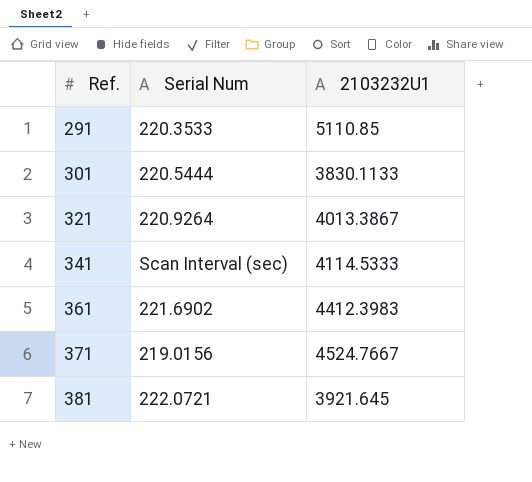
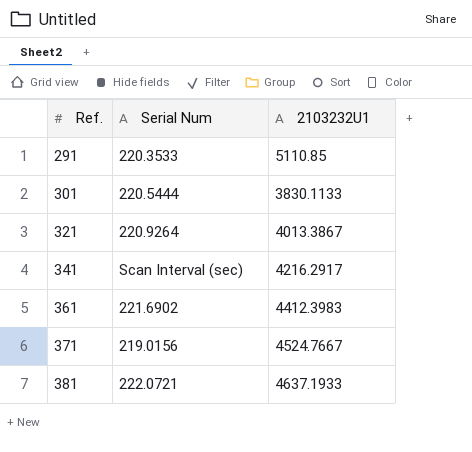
341 | 2103232U1: 4114.5333 -> 4216.2917
381 | 2103232U1: 3921.645 -> 4637.1933

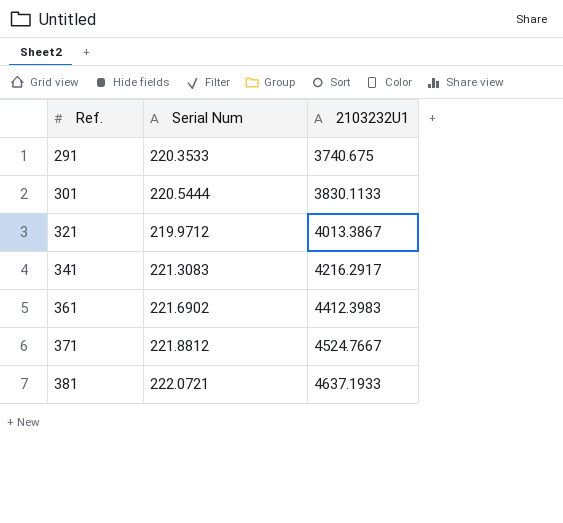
291 | 2103232U1: 5110.85 -> 3740.675
321 | Serial Num: 220.9264 -> 219.9712
341 | Serial Num: Scan Interval (sec) -> 221.3083
371 | Serial Num: 219.0156 -> 221.8812

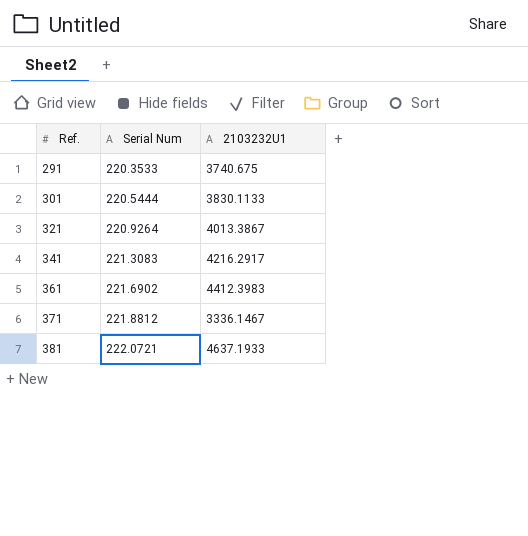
321 | Serial Num: 219.9712 -> 220.9264
371 | 2103232U1: 4524.7667 -> 3336.1467

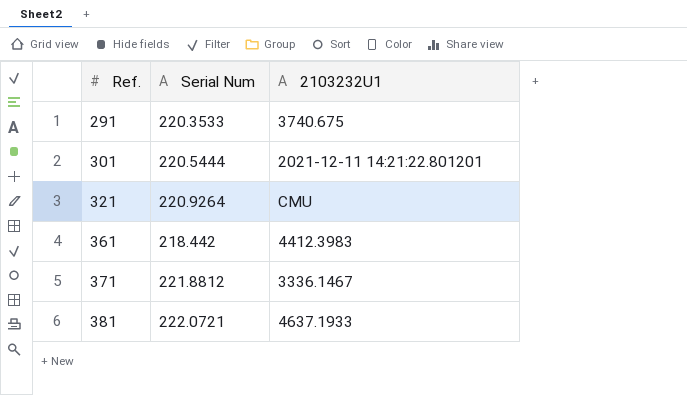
row 341: 221.3083 | 4216.2917 -> none
301 | 2103232U1: 3830.1133 -> 2021-12-11 14:21:22.801201
321 | 2103232U1: 4013.3867 -> CMU
361 | Serial Num: 221.6902 -> 218.442

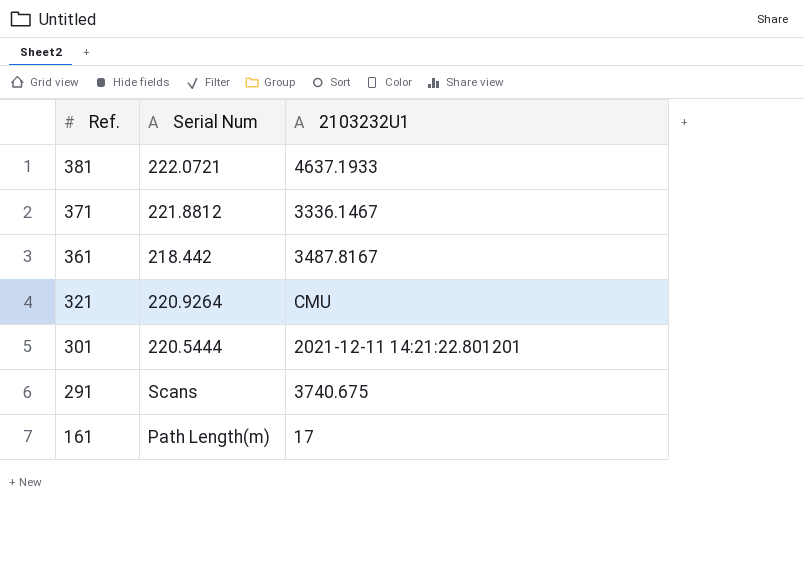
row order: Ref. ascending -> Ref. descending
361 | 2103232U1: 4412.3983 -> 3487.8167
291 | Serial Num: 220.3533 -> Scans
row 161: none -> Path Length(m) | 17

